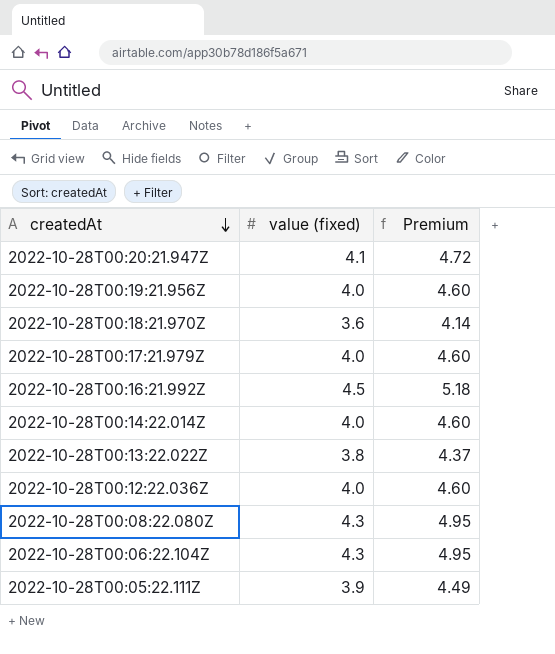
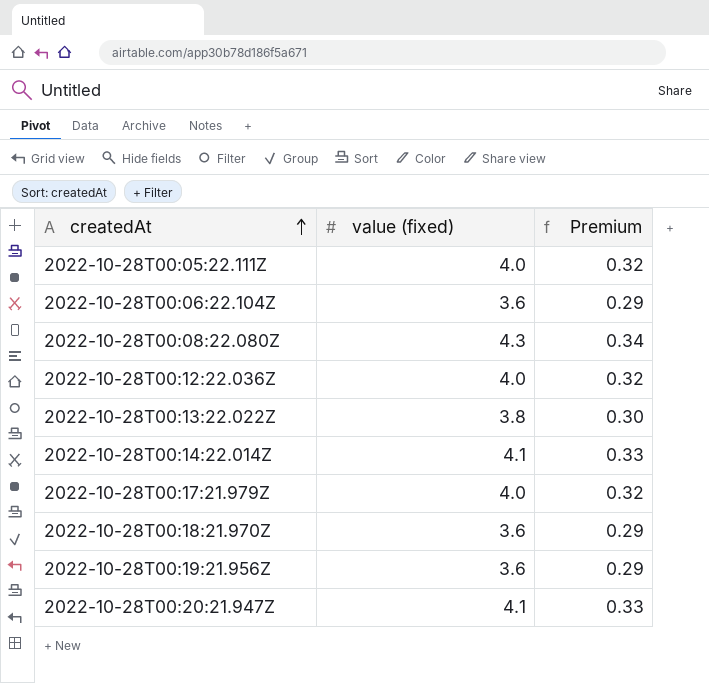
row order: createdAt descending -> createdAt ascending
column Premium | formula: [value (fixed)] * 1.15 -> [value (fixed)] * 0.08
row 2022-10-28T00:16:21.992Z: 4.5 | 5.18 -> none
2022-10-28T00:05:22.111Z | value (fixed): 3.9 -> 4.0
2022-10-28T00:06:22.104Z | value (fixed): 4.3 -> 3.6
2022-10-28T00:14:22.014Z | value (fixed): 4.0 -> 4.1
2022-10-28T00:19:21.956Z | value (fixed): 4.0 -> 3.6

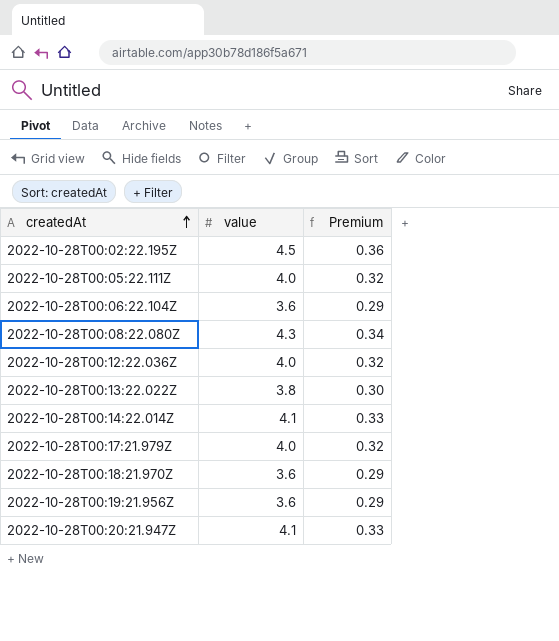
column name: value (fixed) -> value
row 2022-10-28T00:02:22.195Z: none -> 4.5 | 0.36

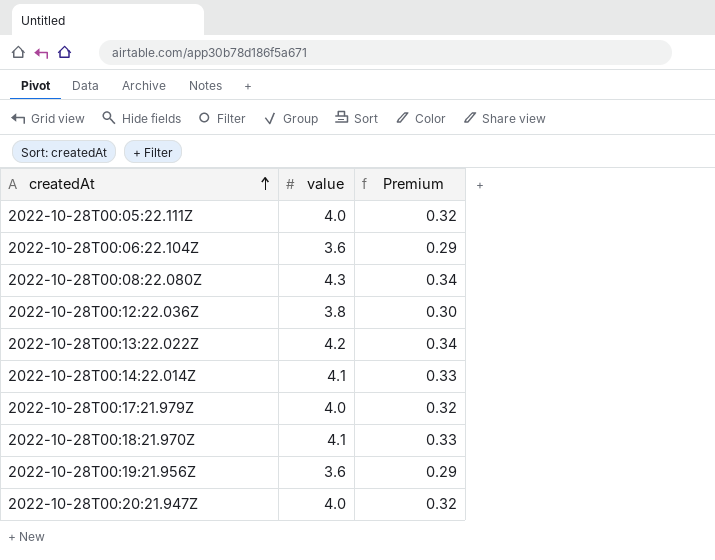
row 2022-10-28T00:02:22.195Z: 4.5 | 0.36 -> none
2022-10-28T00:12:22.036Z | value: 4.0 -> 3.8
2022-10-28T00:12:22.036Z | Premium: 0.32 -> 0.30
2022-10-28T00:13:22.022Z | value: 3.8 -> 4.2
2022-10-28T00:13:22.022Z | Premium: 0.30 -> 0.34
2022-10-28T00:18:21.970Z | value: 3.6 -> 4.1
2022-10-28T00:18:21.970Z | Premium: 0.29 -> 0.33
2022-10-28T00:20:21.947Z | value: 4.1 -> 4.0
2022-10-28T00:20:21.947Z | Premium: 0.33 -> 0.32

